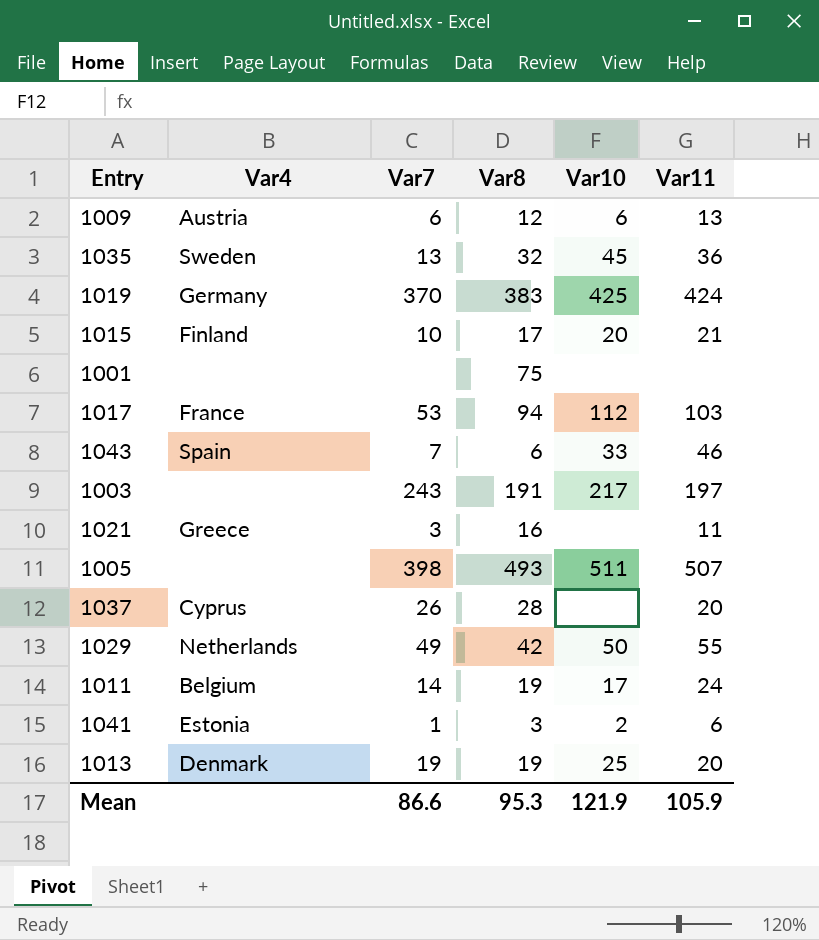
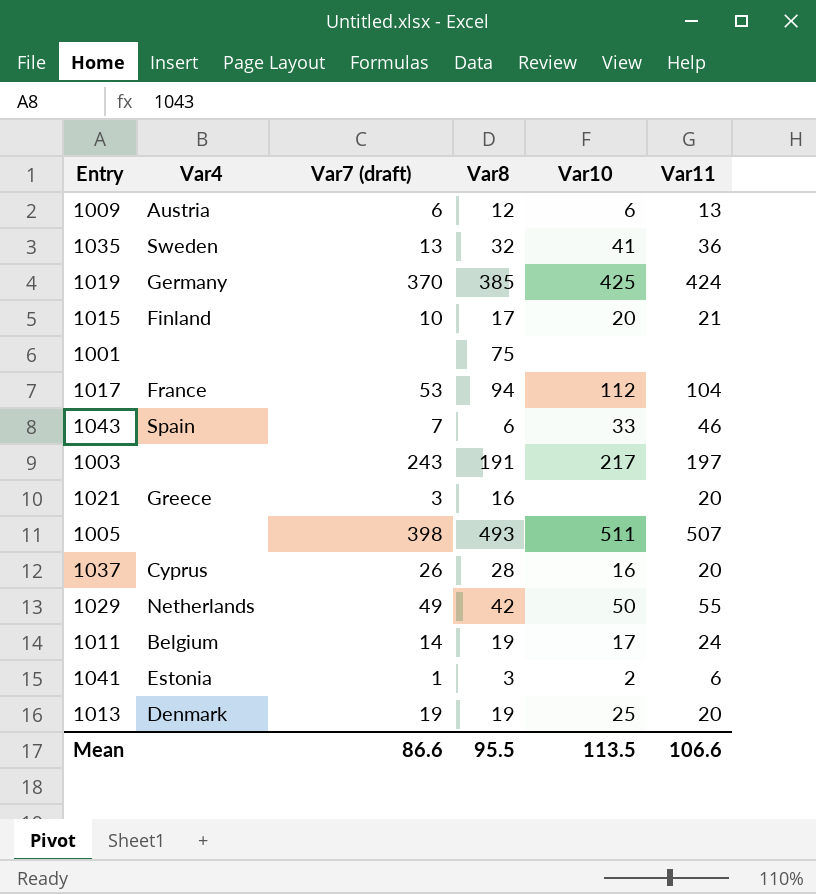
column name: Var7 -> Var7 (draft)
1035 | Var10: 45 -> 41
1019 | Var8: 383 -> 385
1017 | Var11: 103 -> 104
1021 | Var11: 11 -> 20
1037 | Var10: none -> 16
Mean | Var8: 95.3 -> 95.5
Mean | Var10: 121.9 -> 113.5
Mean | Var11: 105.9 -> 106.6

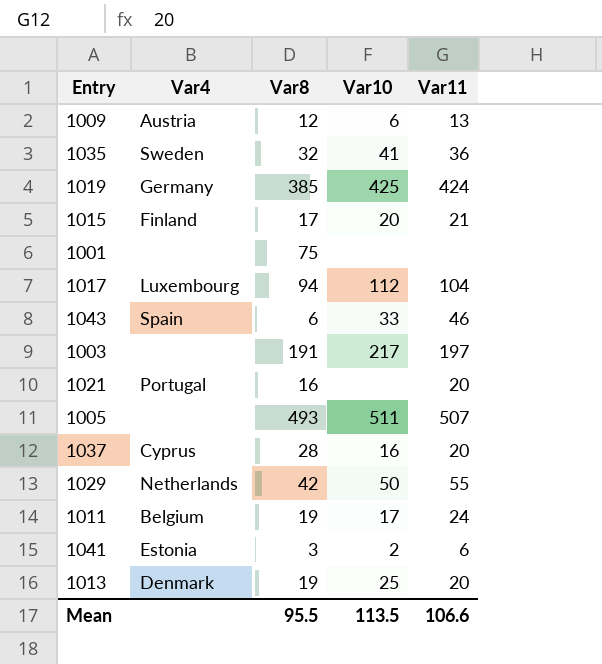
column Var7 (draft) | position: 3 -> none
1017 | Var4: France -> Luxembourg
1021 | Var4: Greece -> Portugal

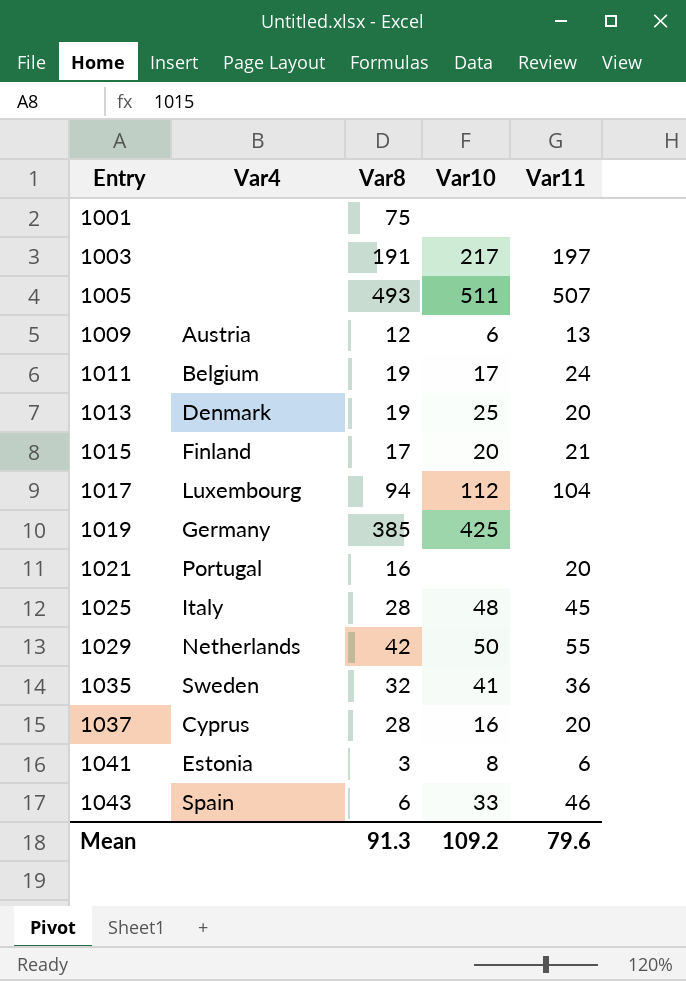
row order: none -> Entry ascending
1019 | Var11: 424 -> none
row 1025: none -> Italy | 28 | 48 | 45
1041 | Var10: 2 -> 8
Mean | Var8: 95.5 -> 91.3
Mean | Var10: 113.5 -> 109.2
Mean | Var11: 106.6 -> 79.6

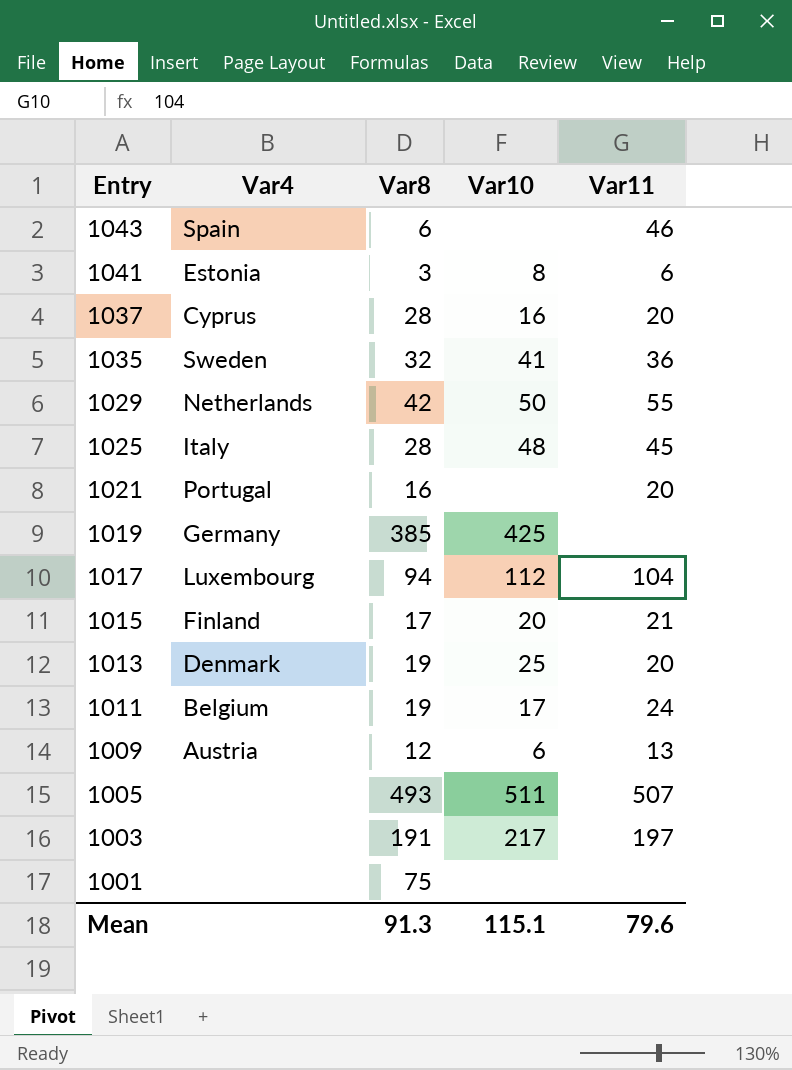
row order: Entry ascending -> Entry descending
1043 | Var10: 33 -> none
Mean | Var10: 109.2 -> 115.1

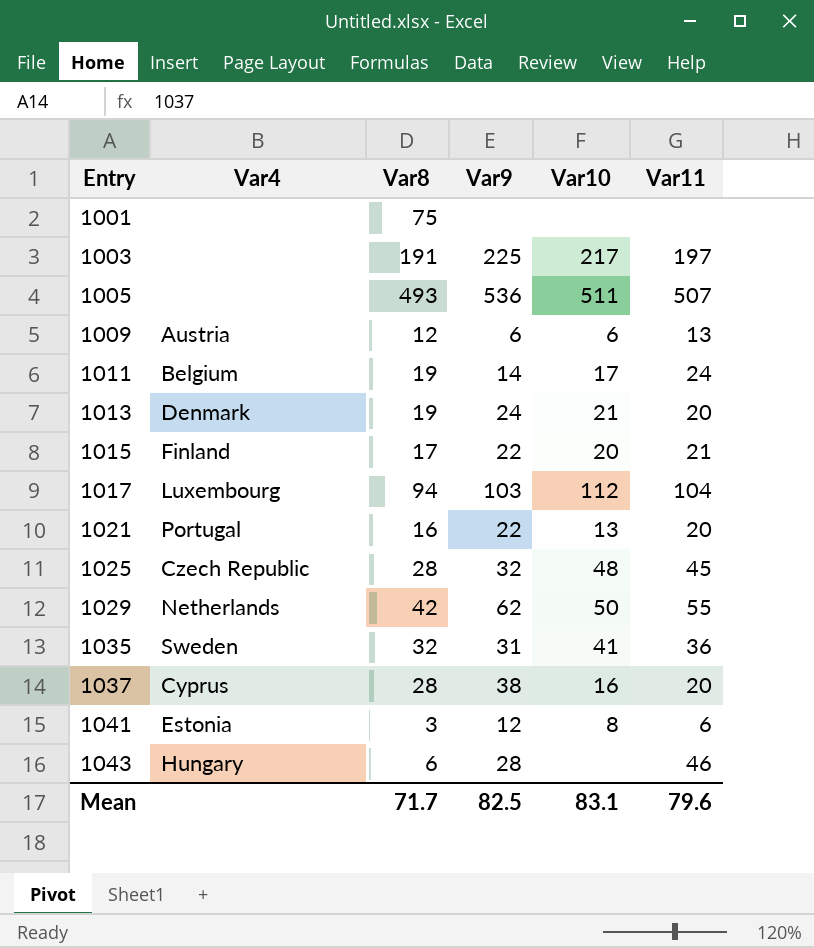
row order: Entry descending -> Entry ascending
column Var9 | position: none -> 4
row 1019: Germany | 385 | 425 | none -> none
1013 | Var10: 25 -> 21
1021 | Var10: none -> 13
1025 | Var4: Italy -> Czech Republic
1043 | Var4: Spain -> Hungary
Mean | Var8: 91.3 -> 71.7
Mean | Var10: 115.1 -> 83.1

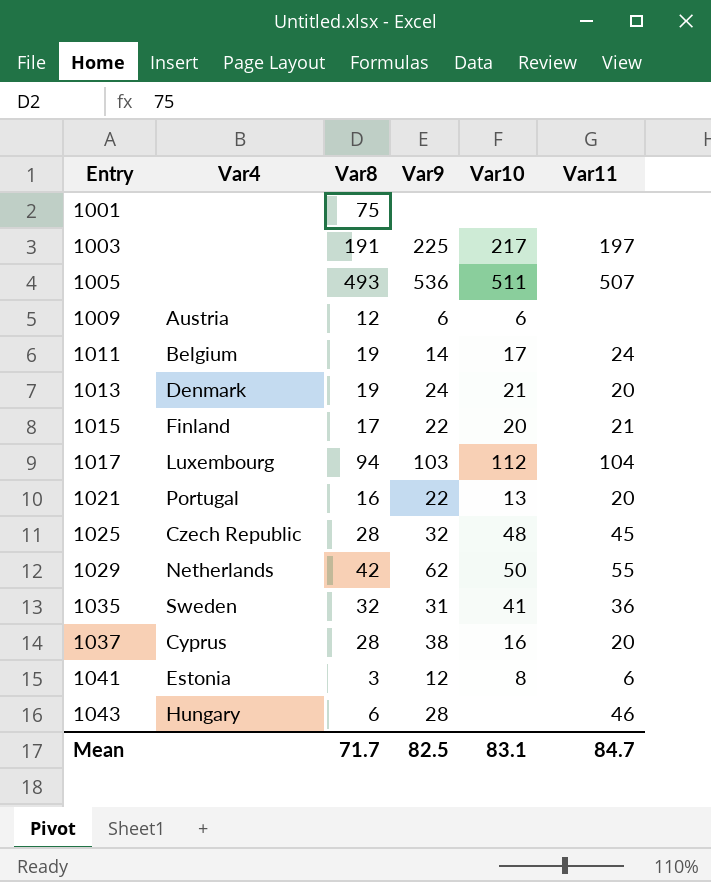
1009 | Var11: 13 -> none
Mean | Var11: 79.6 -> 84.7

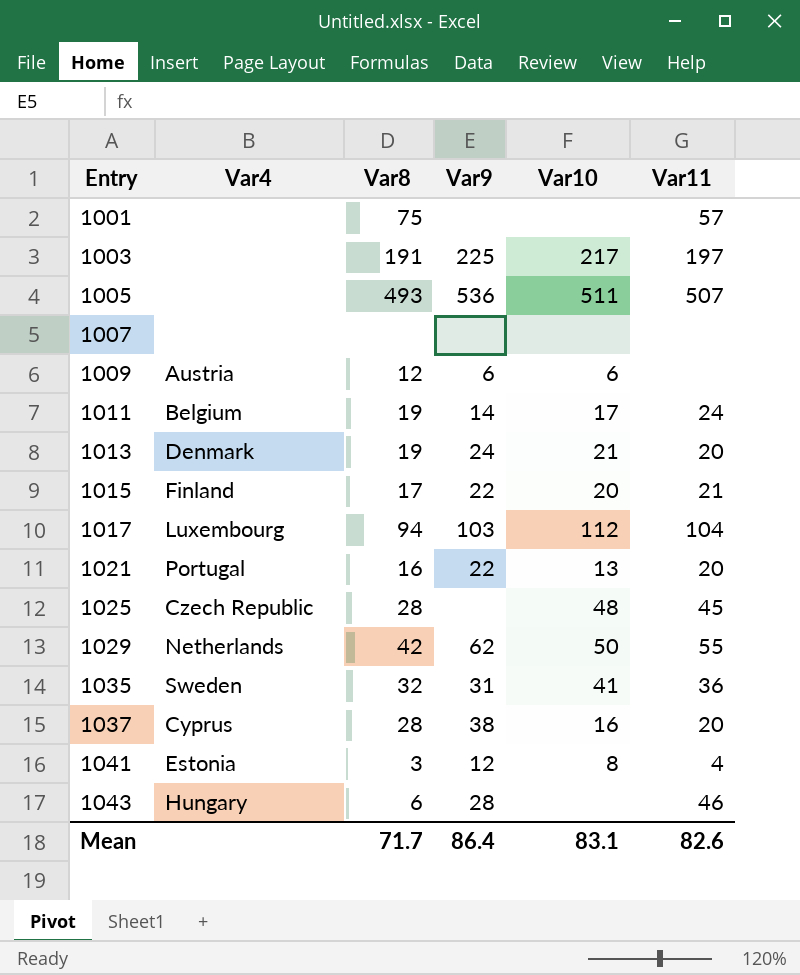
1001 | Var11: none -> 57
row 1007: none -> none | none | none | none | none
1025 | Var9: 32 -> none
1041 | Var11: 6 -> 4
Mean | Var9: 82.5 -> 86.4
Mean | Var11: 84.7 -> 82.6

